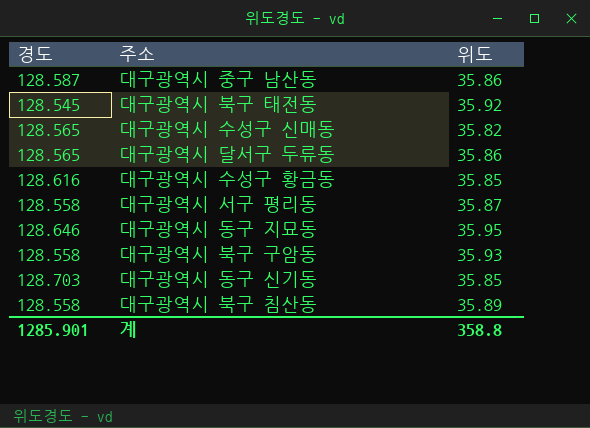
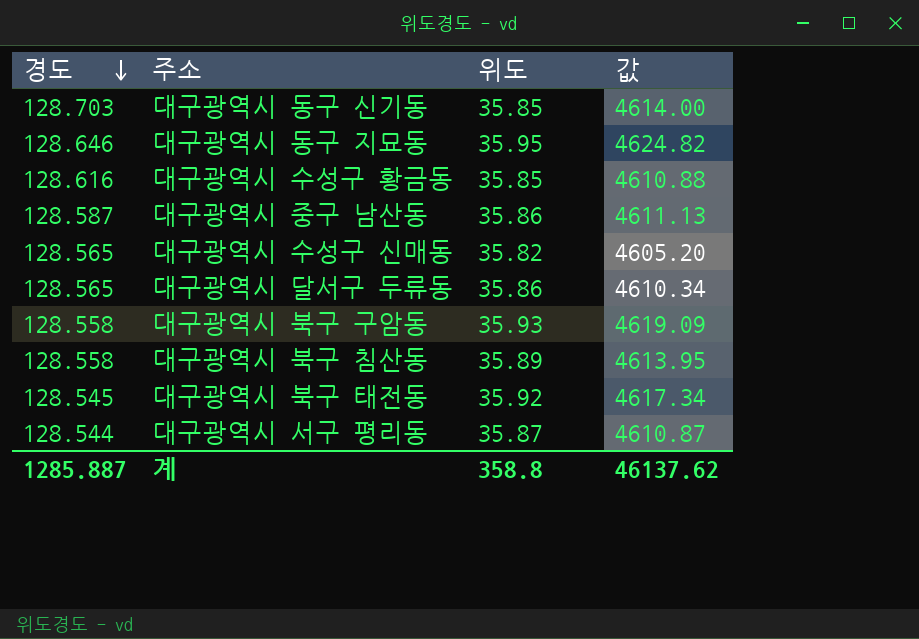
row order: none -> 경도 descending
column 값 | formula: none -> [경도] * [위도]
대구광역시 서구 평리동 | 경도: 128.558 -> 128.544
계 | 경도: 1285.901 -> 1285.887

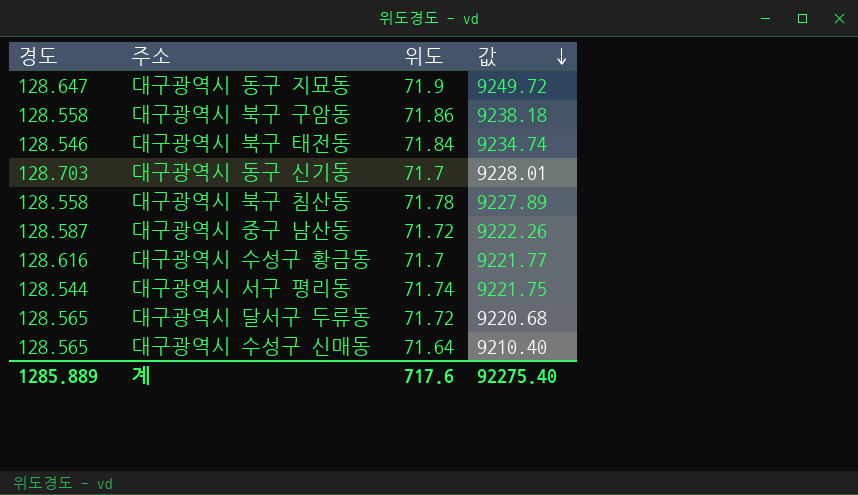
row order: 경도 descending -> 값 descending
대구광역시 동구 지묘동 | 경도: 128.646 -> 128.647
대구광역시 동구 지묘동 | 위도: 35.95 -> 71.9
대구광역시 동구 지묘동 | 값: 4624.82 -> 9249.72
대구광역시 북구 구암동 | 위도: 35.93 -> 71.86
대구광역시 북구 구암동 | 값: 4619.09 -> 9238.18
대구광역시 북구 태전동 | 경도: 128.545 -> 128.546
대구광역시 북구 태전동 | 위도: 35.92 -> 71.84
대구광역시 북구 태전동 | 값: 4617.34 -> 9234.74
대구광역시 동구 신기동 | 위도: 35.85 -> 71.7
대구광역시 동구 신기동 | 값: 4614.00 -> 9228.01
대구광역시 북구 침산동 | 위도: 35.89 -> 71.78
대구광역시 북구 침산동 | 값: 4613.95 -> 9227.89
대구광역시 중구 남산동 | 위도: 35.86 -> 71.72
대구광역시 중구 남산동 | 값: 4611.13 -> 9222.26
대구광역시 수성구 황금동 | 위도: 35.85 -> 71.7
대구광역시 수성구 황금동 | 값: 4610.88 -> 9221.77
대구광역시 서구 평리동 | 위도: 35.87 -> 71.74
대구광역시 서구 평리동 | 값: 4610.87 -> 9221.75
대구광역시 달서구 두류동 | 위도: 35.86 -> 71.72
대구광역시 달서구 두류동 | 값: 4610.34 -> 9220.68
대구광역시 수성구 신매동 | 위도: 35.82 -> 71.64
대구광역시 수성구 신매동 | 값: 4605.20 -> 9210.40
계 | 경도: 1285.887 -> 1285.889
계 | 위도: 358.8 -> 717.6
계 | 값: 46137.62 -> 92275.40

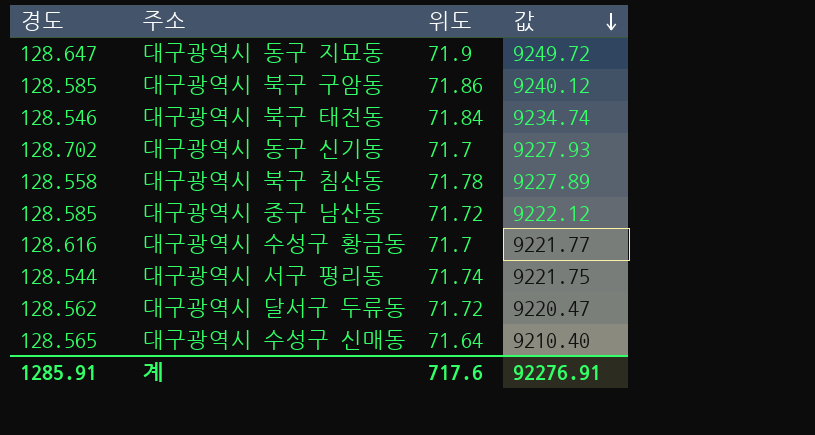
대구광역시 북구 구암동 | 경도: 128.558 -> 128.585
대구광역시 북구 구암동 | 값: 9238.18 -> 9240.12
대구광역시 동구 신기동 | 경도: 128.703 -> 128.702
대구광역시 동구 신기동 | 값: 9228.01 -> 9227.93
대구광역시 중구 남산동 | 경도: 128.587 -> 128.585
대구광역시 중구 남산동 | 값: 9222.26 -> 9222.12
대구광역시 달서구 두류동 | 경도: 128.565 -> 128.562
대구광역시 달서구 두류동 | 값: 9220.68 -> 9220.47
계 | 경도: 1285.889 -> 1285.91
계 | 값: 92275.40 -> 92276.91

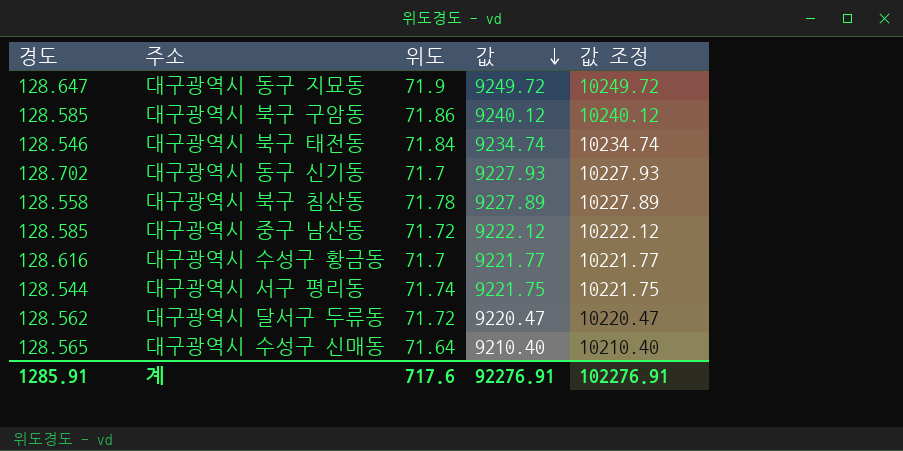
column 값 조정 | formula: none -> [값] + 1000

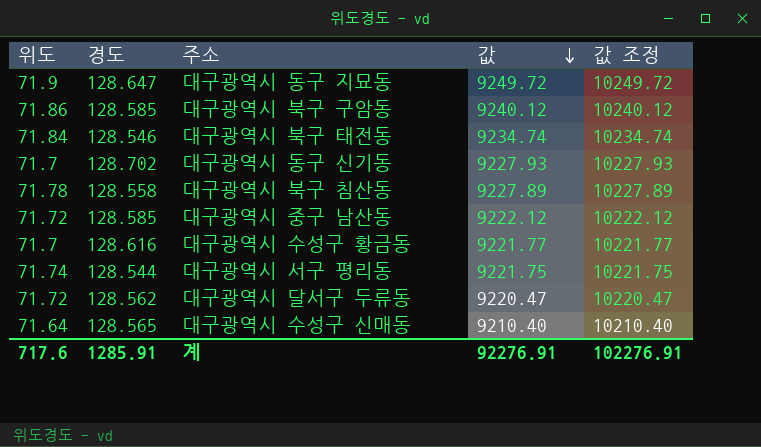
column 위도 | position: 3 -> 1

